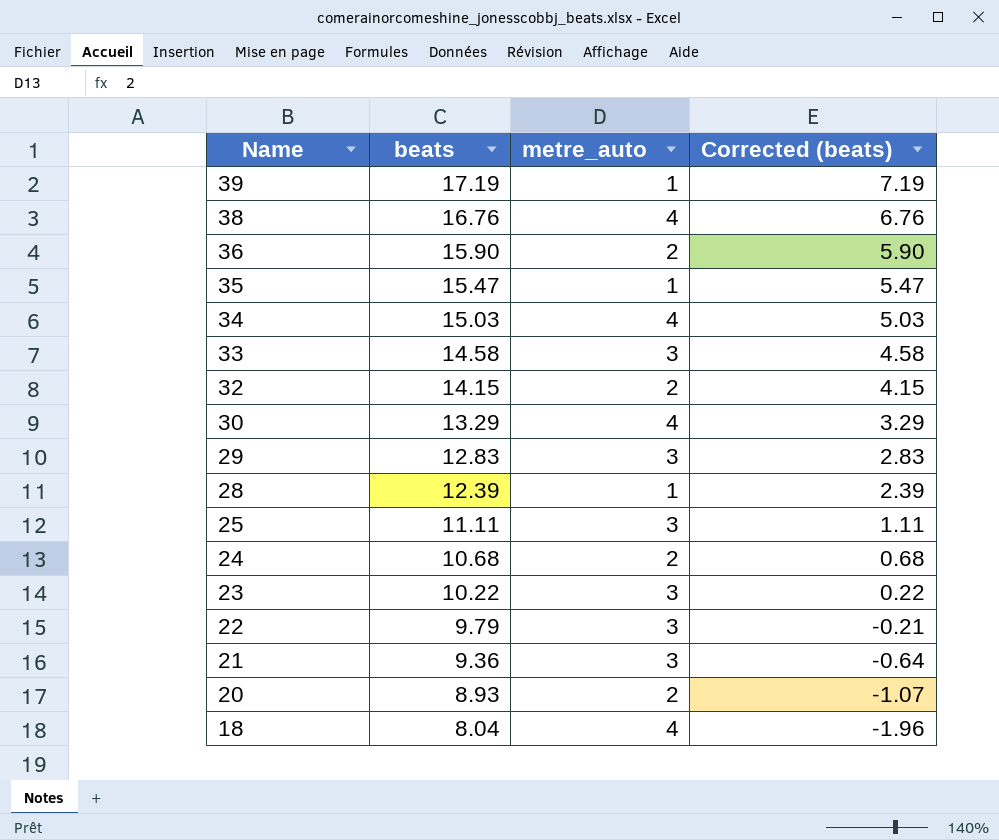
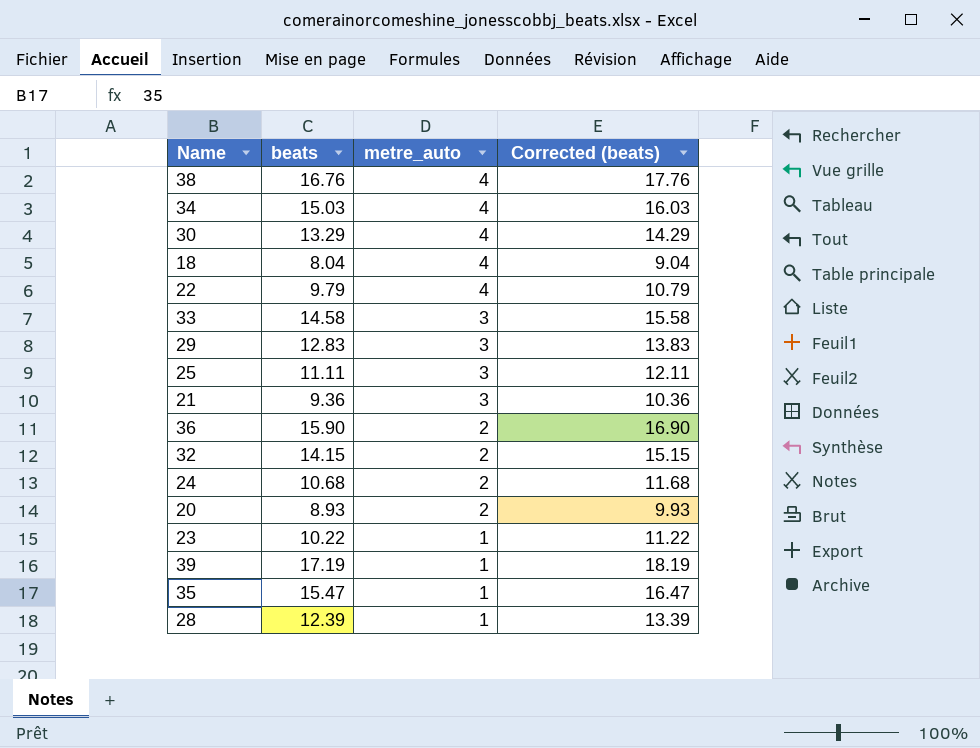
row order: Name descending -> metre_auto descending
column Corrected (beats) | formula: [beats] - 10 -> [beats] + 1
22 | metre_auto: 3 -> 4
23 | metre_auto: 3 -> 1

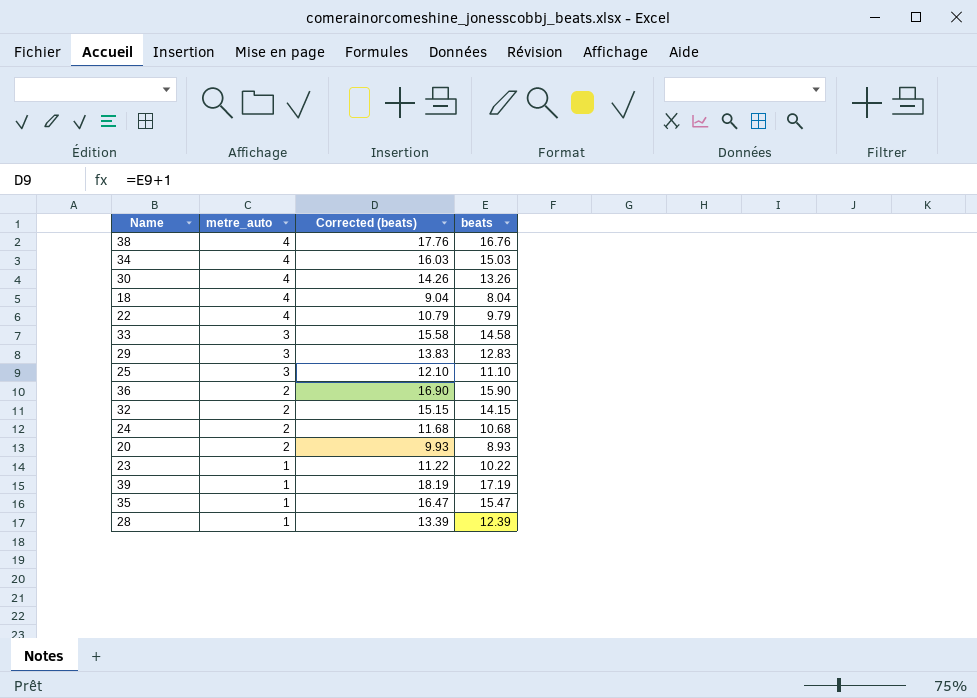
column beats | position: 2 -> 4
row 21: 9.36 | 3 | 10.36 -> none
30 | Corrected (beats): 14.29 -> 14.26
30 | beats: 13.29 -> 13.26
25 | Corrected (beats): 12.11 -> 12.10
25 | beats: 11.11 -> 11.10

